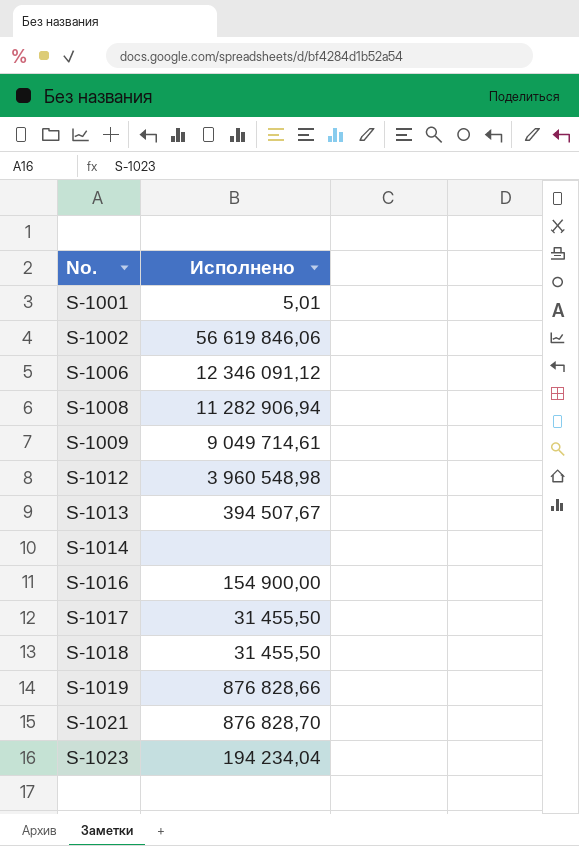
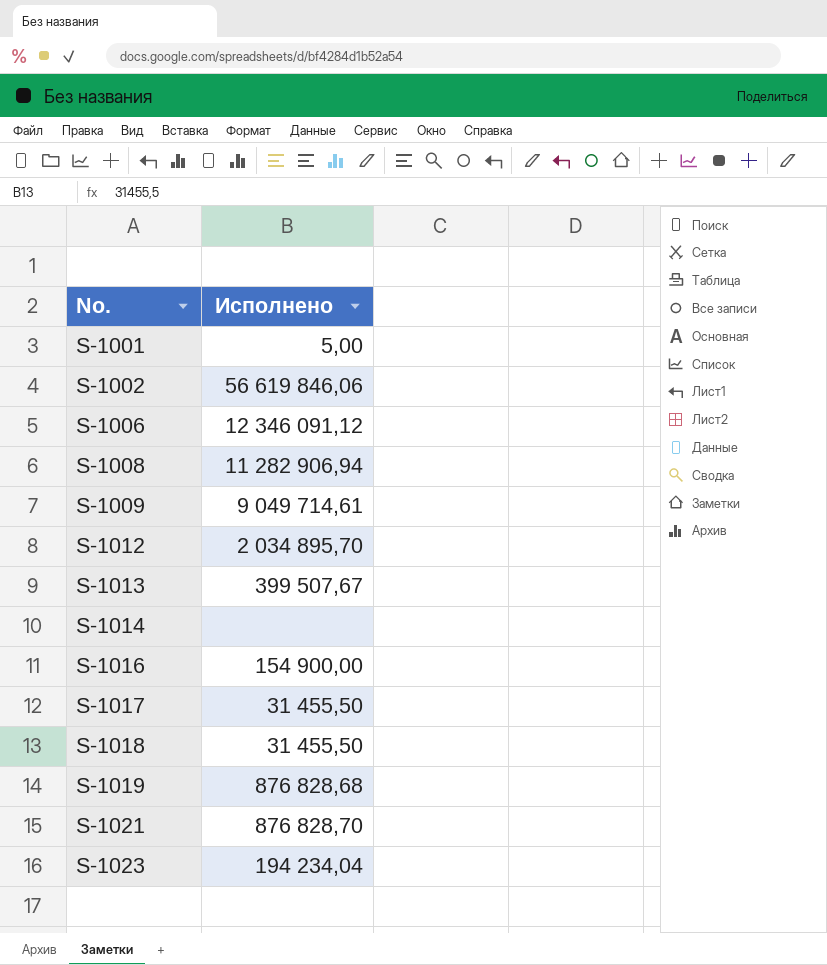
S-1001 | Исполнено: 5,01 -> 5,00
S-1012 | Исполнено: 3 960 548,98 -> 2 034 895,70
S-1013 | Исполнено: 394 507,67 -> 399 507,67
S-1019 | Исполнено: 876 828,66 -> 876 828,68

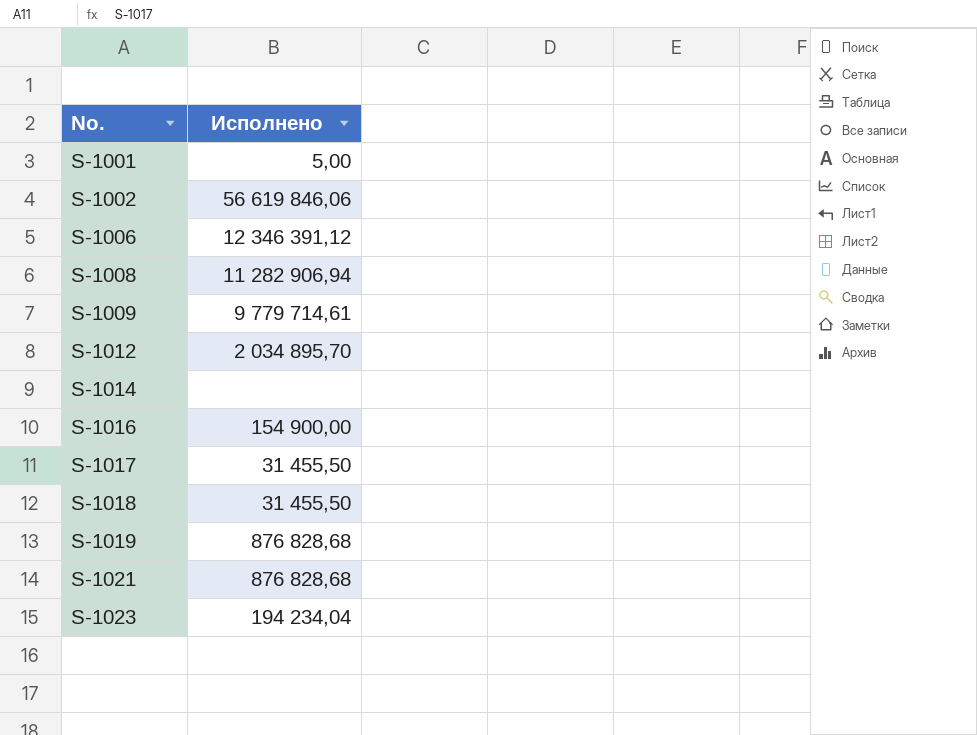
row S-1013: 399 507,67 -> none
S-1006 | Исполнено: 12 346 091,12 -> 12 346 391,12
S-1009 | Исполнено: 9 049 714,61 -> 9 779 714,61
S-1021 | Исполнено: 876 828,70 -> 876 828,68

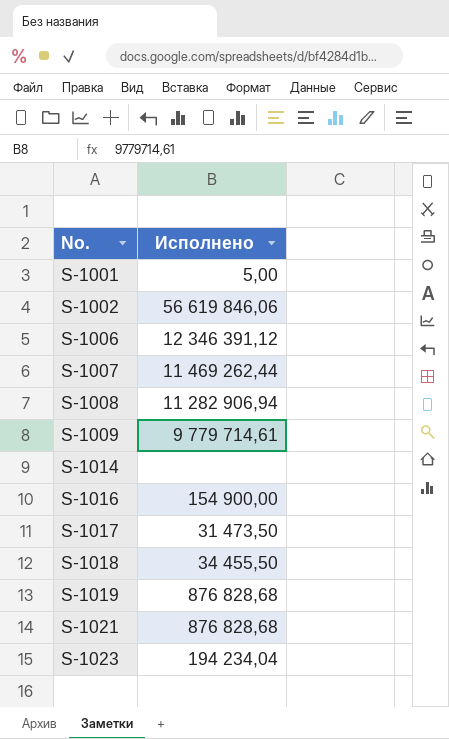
row S-1012: 2 034 895,70 -> none
row S-1007: none -> 11 469 262,44
S-1017 | Исполнено: 31 455,50 -> 31 473,50
S-1018 | Исполнено: 31 455,50 -> 34 455,50

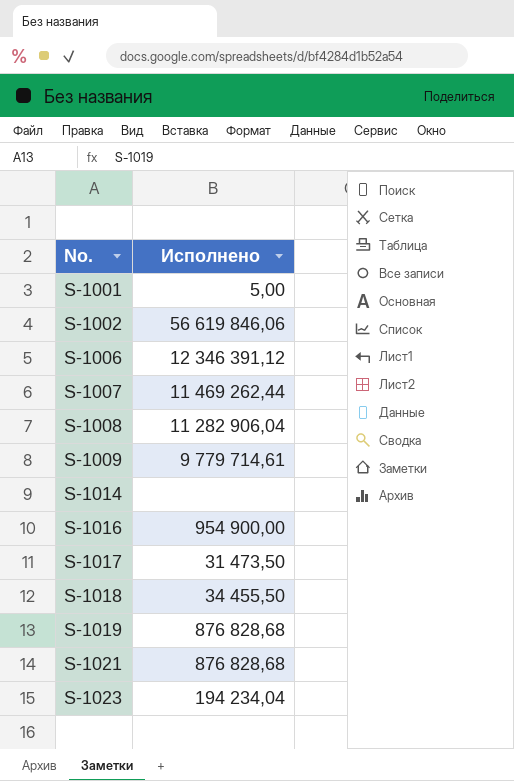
S-1008 | Исполнено: 11 282 906,94 -> 11 282 906,04
S-1016 | Исполнено: 154 900,00 -> 954 900,00

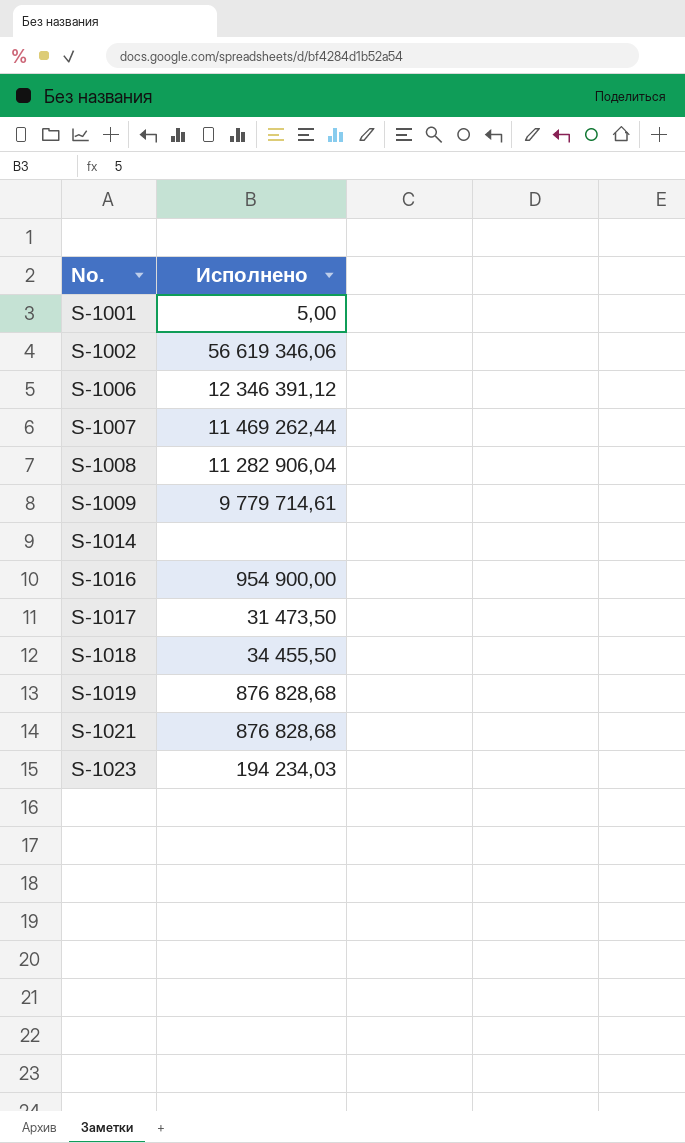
S-1002 | Исполнено: 56 619 846,06 -> 56 619 346,06
S-1023 | Исполнено: 194 234,04 -> 194 234,03

